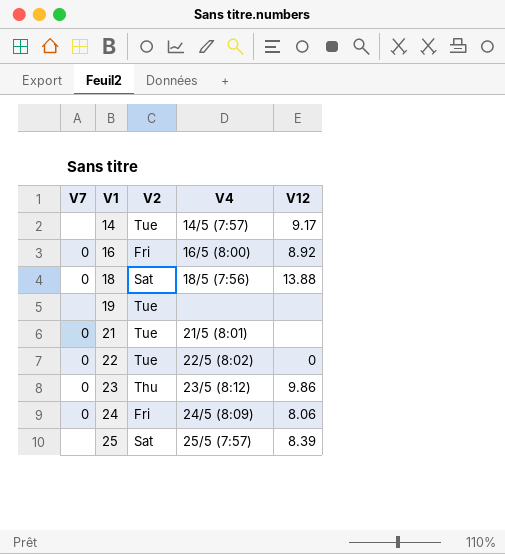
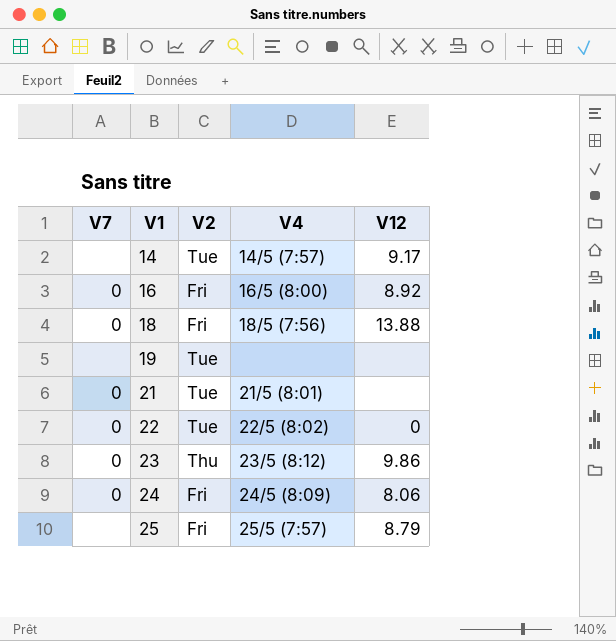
18 | V2: Sat -> Fri
25 | V2: Sat -> Fri
25 | V12: 8.39 -> 8.79

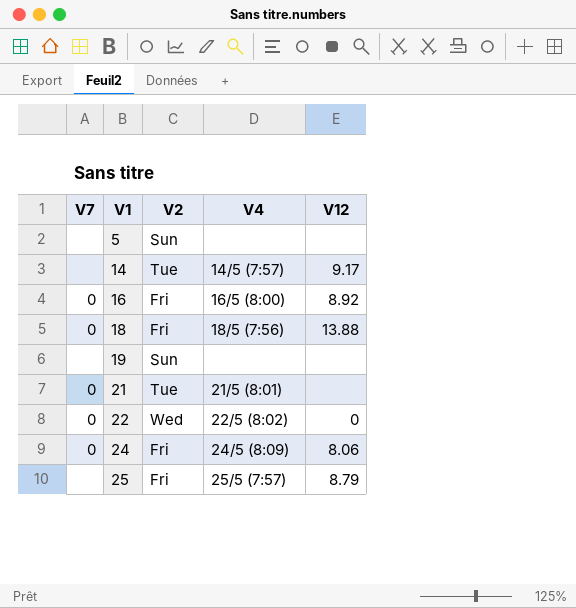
row 23: 0 | Thu | 23/5 (8:12) | 9.86 -> none
row 5: none -> none | Sun | none | none
19 | V2: Tue -> Sun
22 | V2: Tue -> Wed

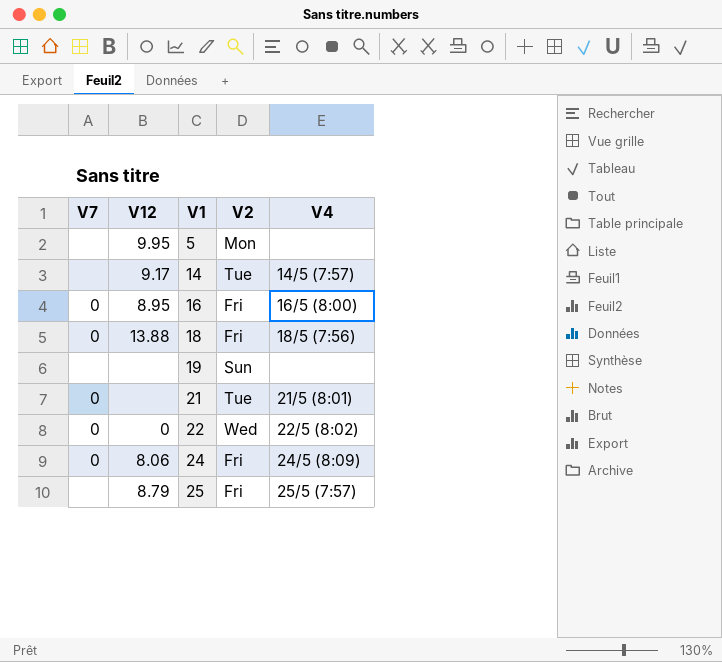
column V12 | position: 5 -> 2
5 | V12: none -> 9.95
5 | V2: Sun -> Mon
16 | V12: 8.92 -> 8.95

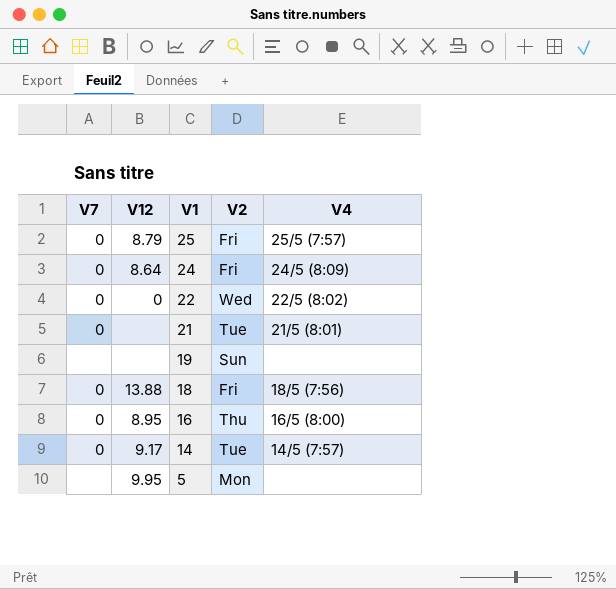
row order: V1 ascending -> V1 descending
25 | V7: none -> 0
24 | V12: 8.06 -> 8.64
16 | V2: Fri -> Thu
14 | V7: none -> 0

